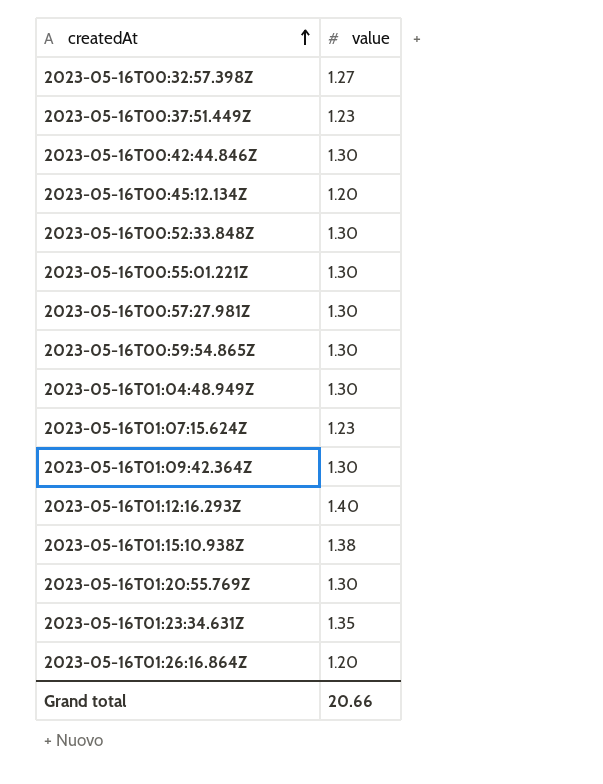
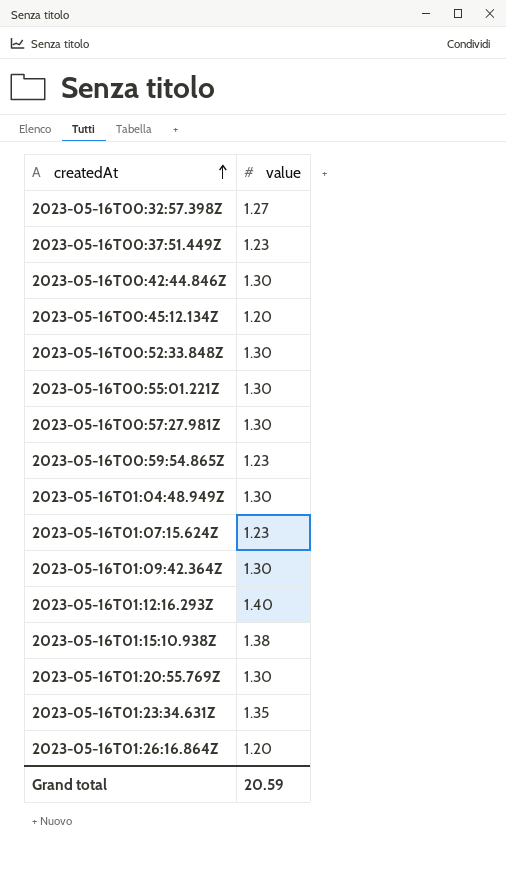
2023-05-16T00:59:54.865Z | value: 1.30 -> 1.23
Grand total | value: 20.66 -> 20.59

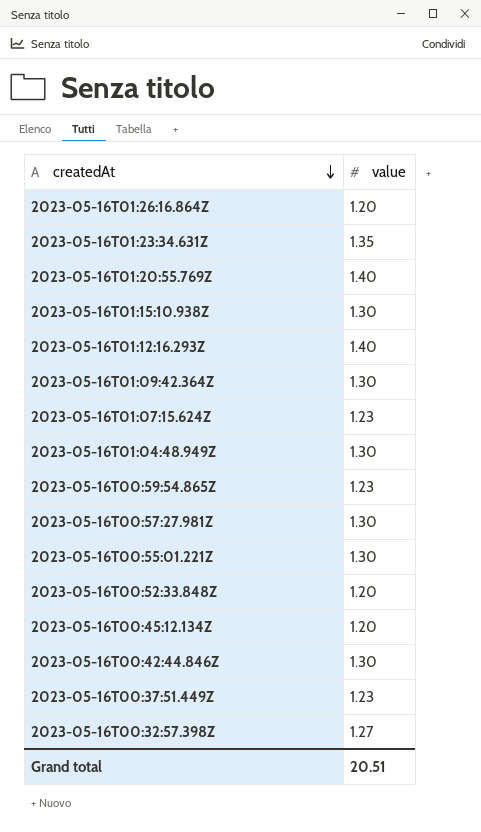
row order: createdAt ascending -> createdAt descending
2023-05-16T01:20:55.769Z | value: 1.30 -> 1.40
2023-05-16T01:15:10.938Z | value: 1.38 -> 1.30
2023-05-16T00:52:33.848Z | value: 1.30 -> 1.20
Grand total | value: 20.59 -> 20.51

